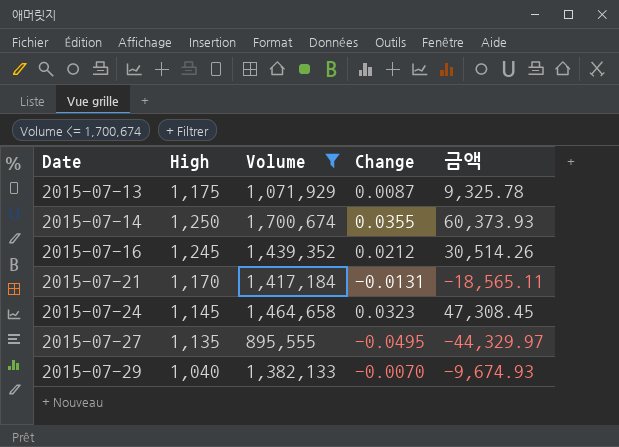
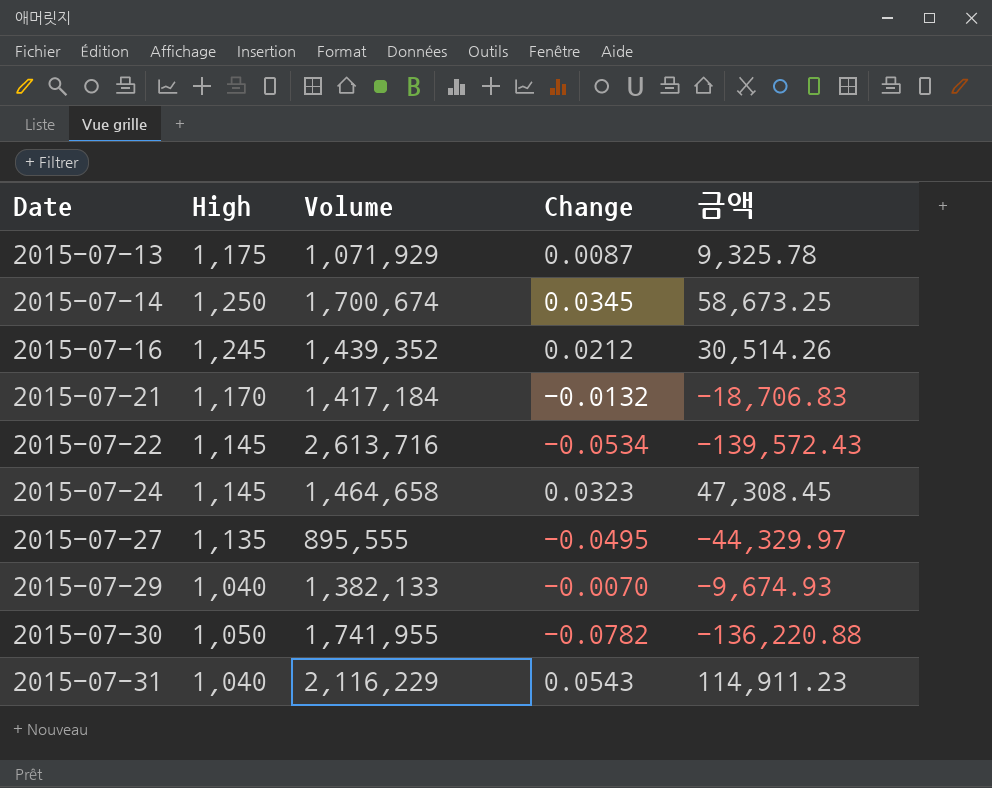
filter: Volume <= 1,700,674 -> none
2015-07-14 | Change: 0.0355 -> 0.0345
2015-07-14 | 금액: 60,373.93 -> 58,673.25
2015-07-21 | Change: -0.0131 -> -0.0132
2015-07-21 | 금액: -18,565.11 -> -18,706.83

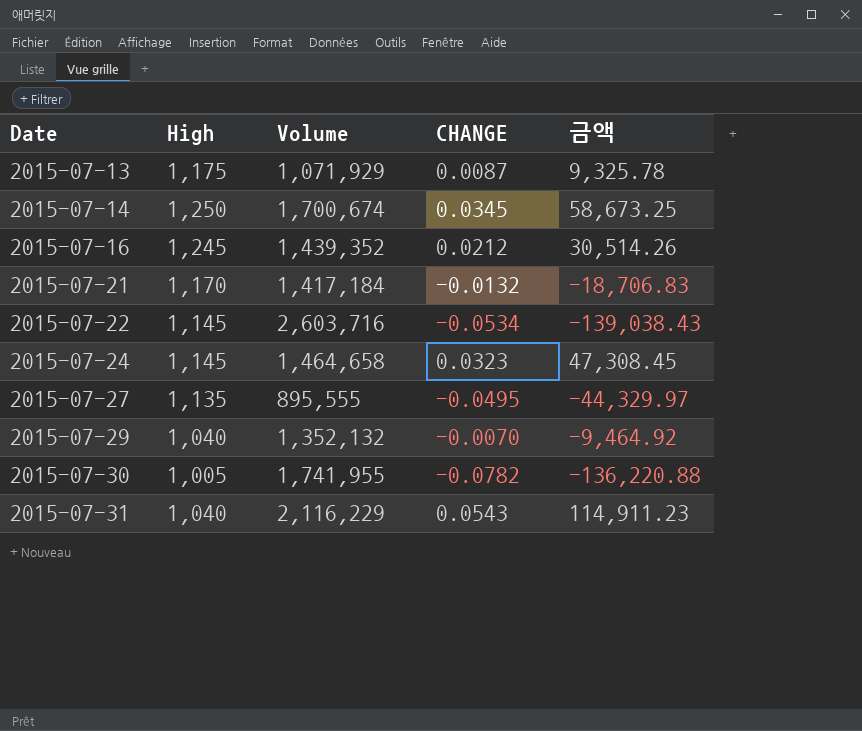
column name: Change -> CHANGE
2015-07-22 | Volume: 2,613,716 -> 2,603,716
2015-07-22 | 금액: -139,572.43 -> -139,038.43
2015-07-29 | Volume: 1,382,133 -> 1,352,132
2015-07-29 | 금액: -9,674.93 -> -9,464.92
2015-07-30 | High: 1,050 -> 1,005

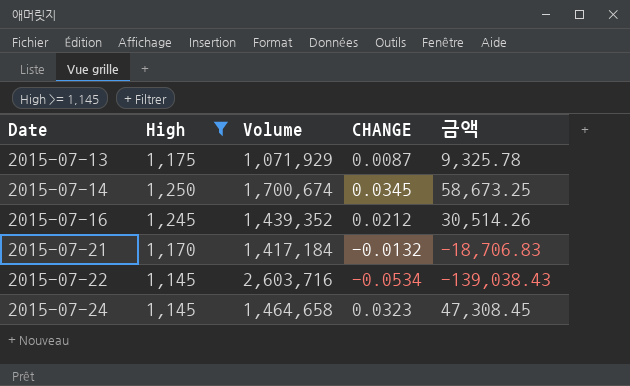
filter: none -> High >= 1,145

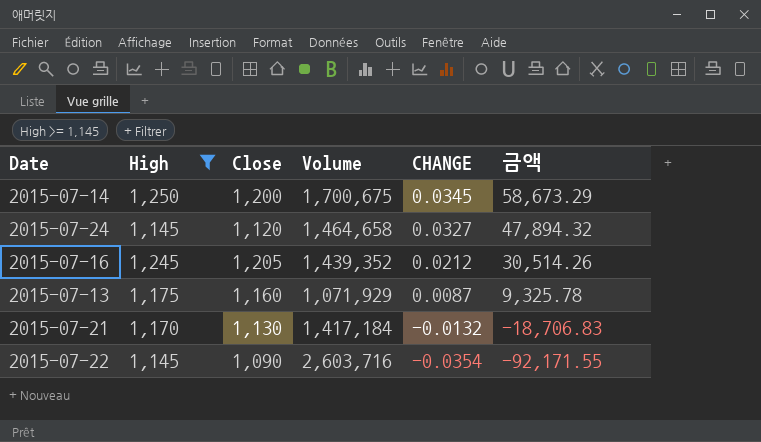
row order: Date ascending -> CHANGE descending
column Close | position: none -> 3
2015-07-14 | Volume: 1,700,674 -> 1,700,675
2015-07-14 | 금액: 58,673.25 -> 58,673.29
2015-07-24 | CHANGE: 0.0323 -> 0.0327
2015-07-24 | 금액: 47,308.45 -> 47,894.32
2015-07-22 | CHANGE: -0.0534 -> -0.0354
2015-07-22 | 금액: -139,038.43 -> -92,171.55

